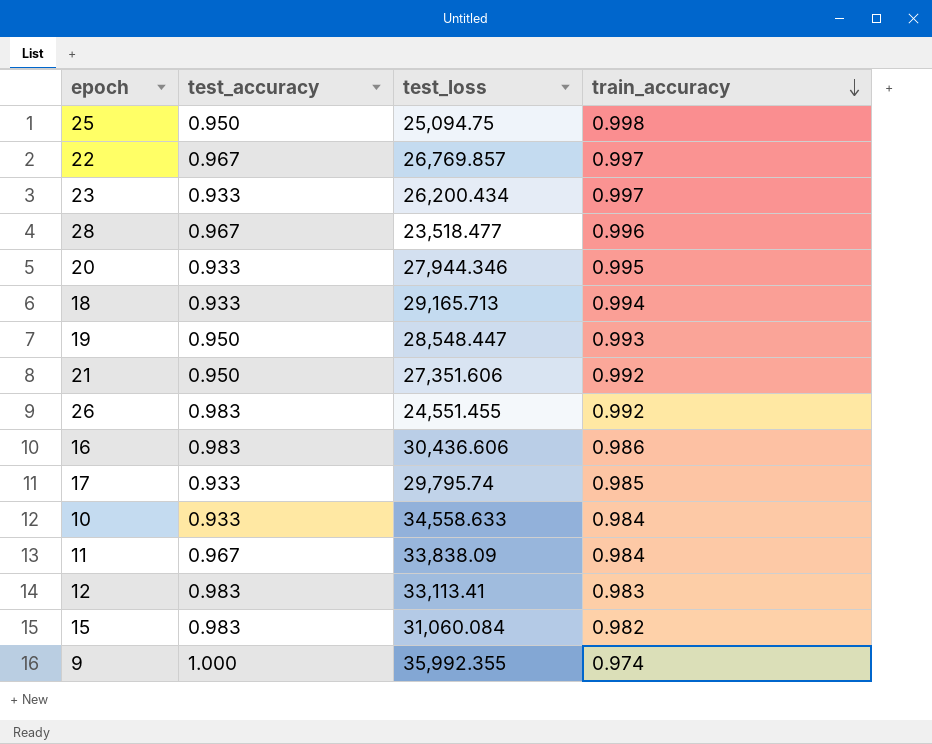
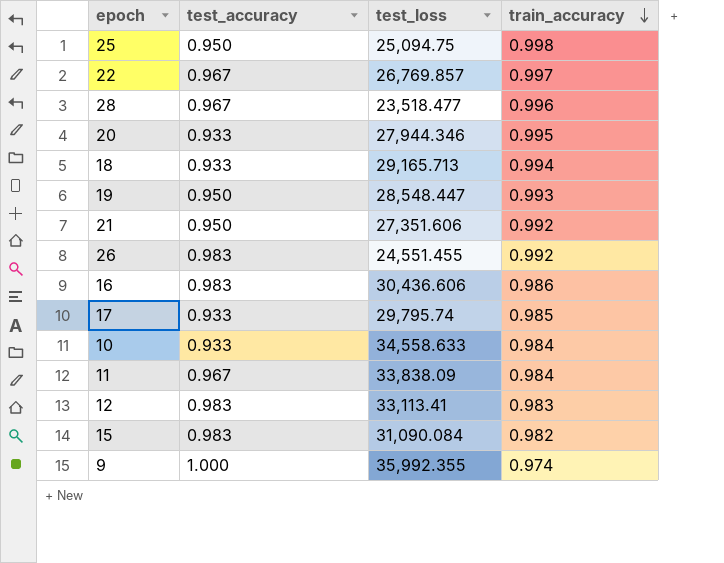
row 23: 0.933 | 26,200.434 | 0.997 -> none
15 | test_loss: 31,060.084 -> 31,090.084

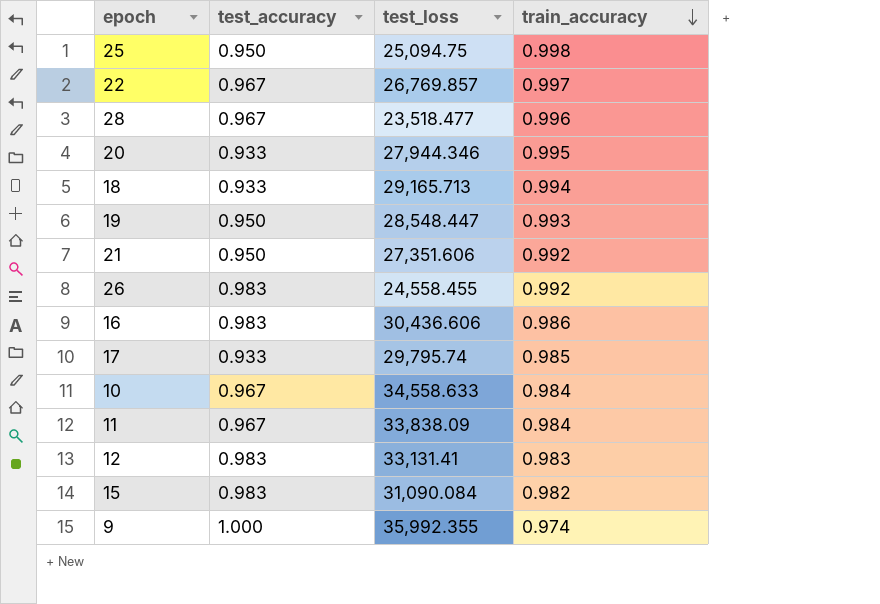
26 | test_loss: 24,551.455 -> 24,558.455
10 | test_accuracy: 0.933 -> 0.967
12 | test_loss: 33,113.41 -> 33,131.41

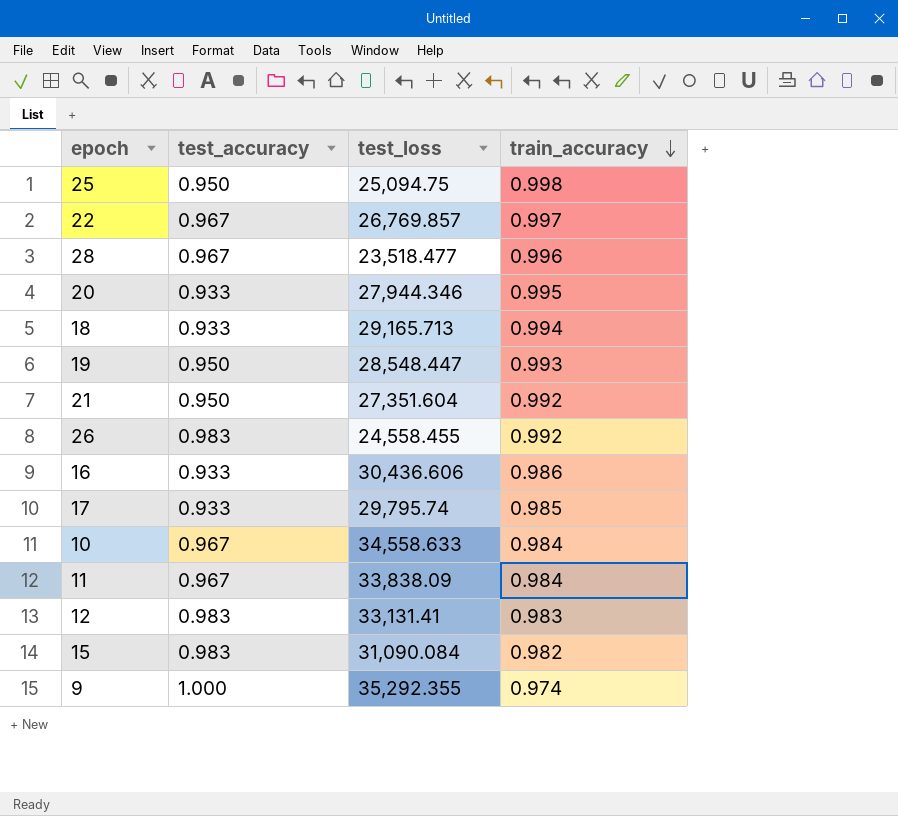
21 | test_loss: 27,351.606 -> 27,351.604
16 | test_accuracy: 0.983 -> 0.933
9 | test_loss: 35,992.355 -> 35,292.355

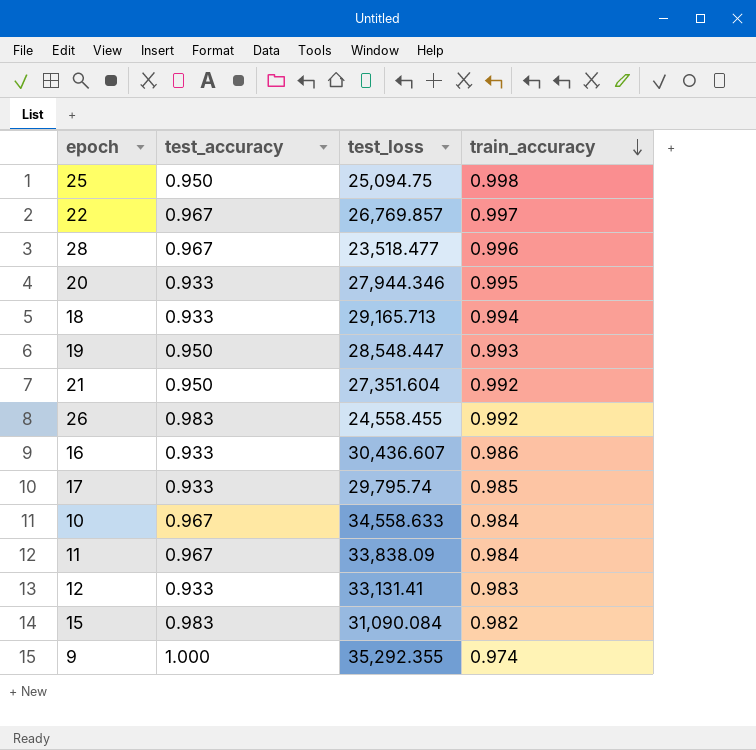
16 | test_loss: 30,436.606 -> 30,436.607
12 | test_accuracy: 0.983 -> 0.933

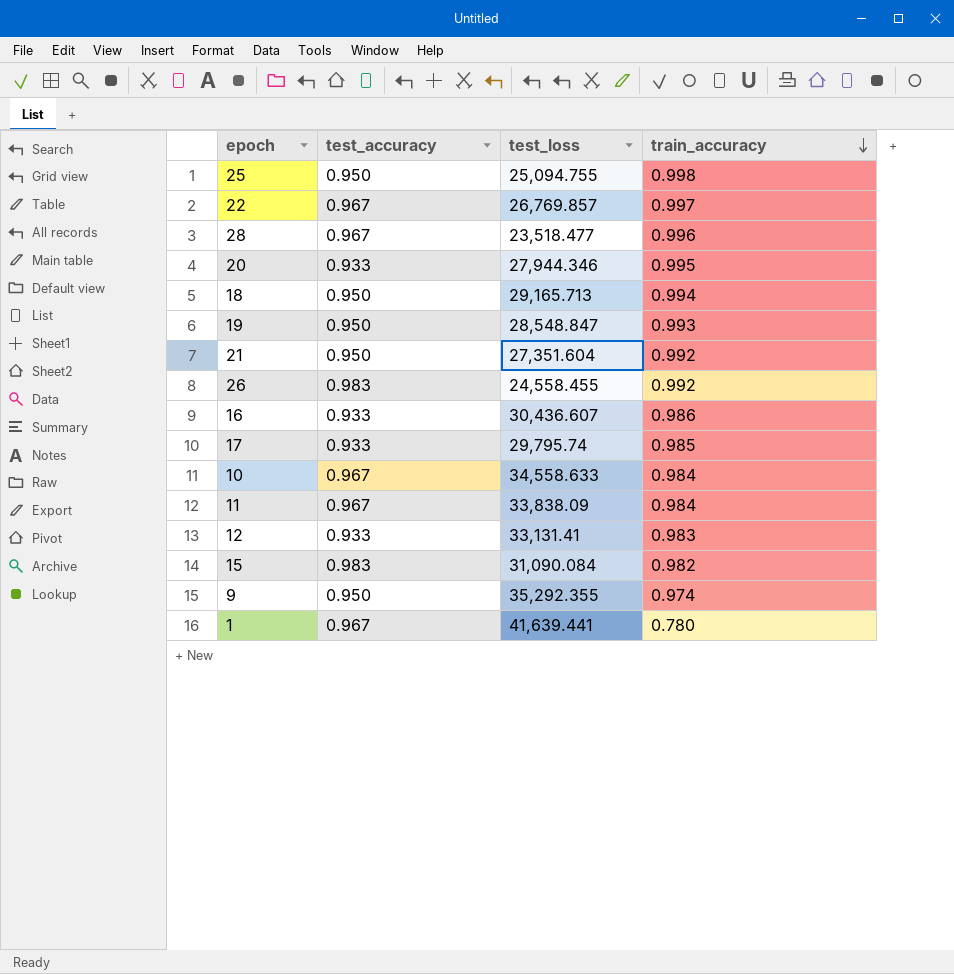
25 | test_loss: 25,094.75 -> 25,094.755
18 | test_accuracy: 0.933 -> 0.950
19 | test_loss: 28,548.447 -> 28,548.847
9 | test_accuracy: 1.000 -> 0.950
row 1: none -> 0.967 | 41,639.441 | 0.780

